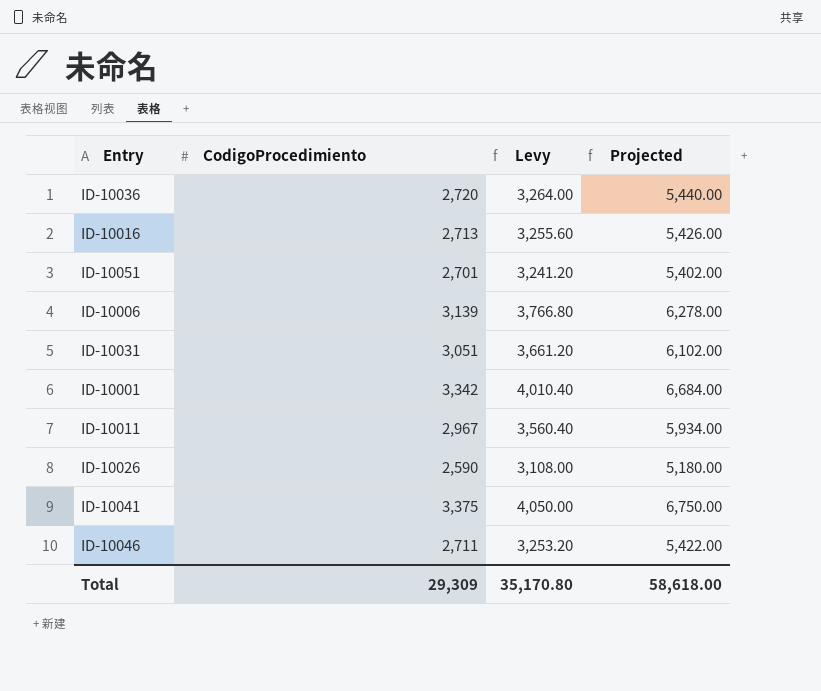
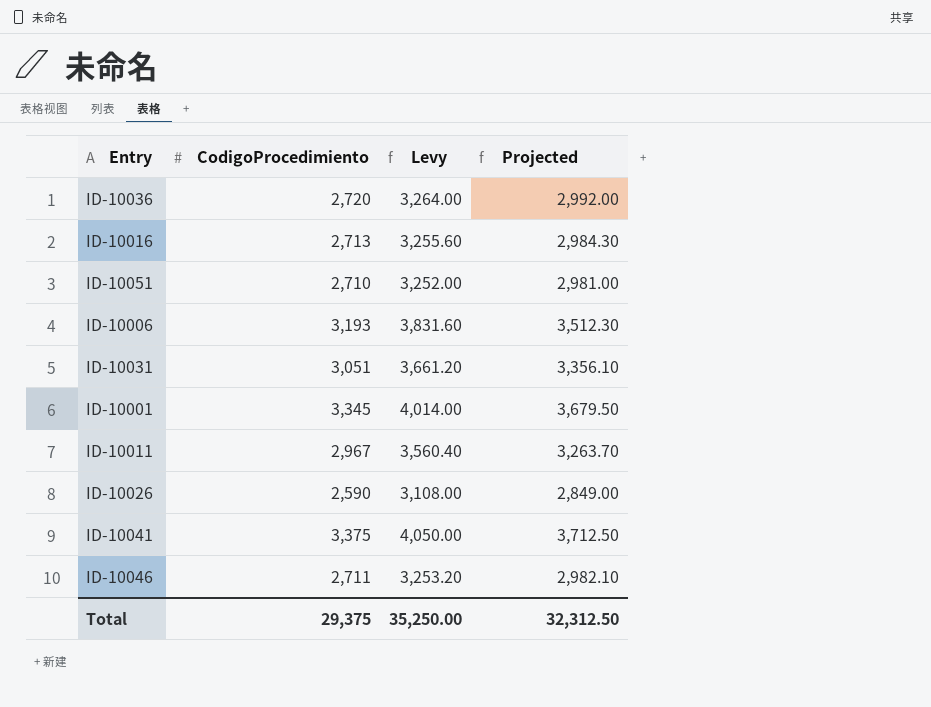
column Projected | formula: [CodigoProcedimiento] * 2 -> [CodigoProcedimiento] * 1.1
ID-10051 | CodigoProcedimiento: 2,701 -> 2,710
ID-10051 | Levy: 3,241.20 -> 3,252.00
ID-10006 | CodigoProcedimiento: 3,139 -> 3,193
ID-10006 | Levy: 3,766.80 -> 3,831.60
ID-10001 | CodigoProcedimiento: 3,342 -> 3,345
ID-10001 | Levy: 4,010.40 -> 4,014.00
Total | CodigoProcedimiento: 29,309 -> 29,375
Total | Levy: 35,170.80 -> 35,250.00
Total | Projected: 58,618.00 -> 32,312.50

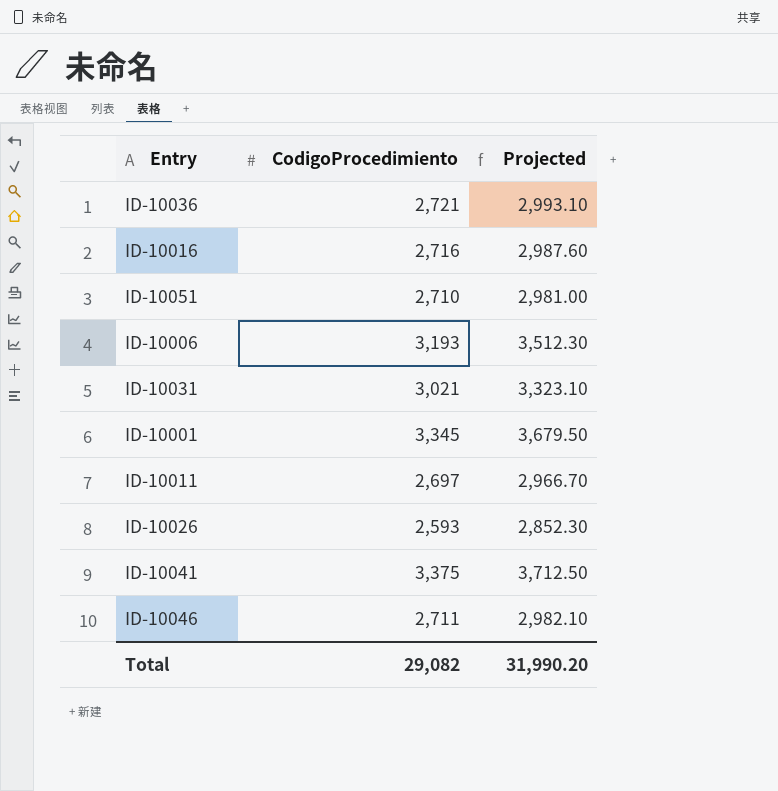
column Levy | formula: [CodigoProcedimiento] * 1.2 -> none
ID-10036 | CodigoProcedimiento: 2,720 -> 2,721
ID-10036 | Projected: 2,992.00 -> 2,993.10
ID-10016 | CodigoProcedimiento: 2,713 -> 2,716
ID-10016 | Projected: 2,984.30 -> 2,987.60
ID-10031 | CodigoProcedimiento: 3,051 -> 3,021
ID-10031 | Projected: 3,356.10 -> 3,323.10
ID-10011 | CodigoProcedimiento: 2,967 -> 2,697
ID-10011 | Projected: 3,263.70 -> 2,966.70
ID-10026 | CodigoProcedimiento: 2,590 -> 2,593
ID-10026 | Projected: 2,849.00 -> 2,852.30
Total | CodigoProcedimiento: 29,375 -> 29,082
Total | Projected: 32,312.50 -> 31,990.20

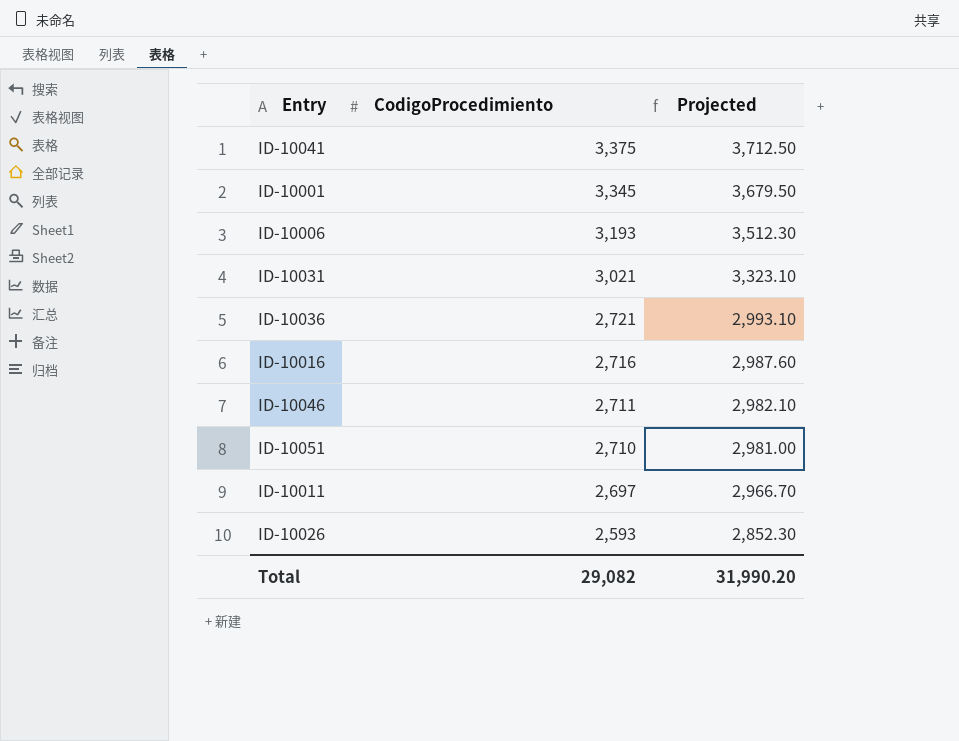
row order: none -> CodigoProcedimiento descending

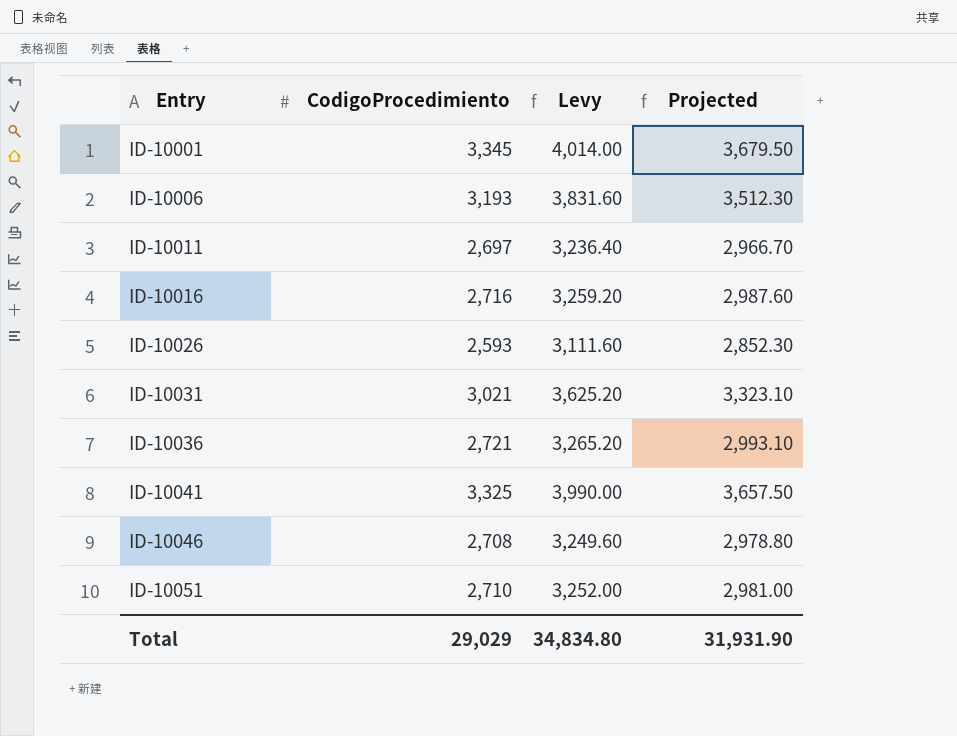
row order: CodigoProcedimiento descending -> Entry ascending
column Levy | formula: none -> [CodigoProcedimiento] * 1.2
ID-10041 | CodigoProcedimiento: 3,375 -> 3,325
ID-10041 | Projected: 3,712.50 -> 3,657.50
ID-10046 | CodigoProcedimiento: 2,711 -> 2,708
ID-10046 | Projected: 2,982.10 -> 2,978.80
Total | CodigoProcedimiento: 29,082 -> 29,029
Total | Projected: 31,990.20 -> 31,931.90

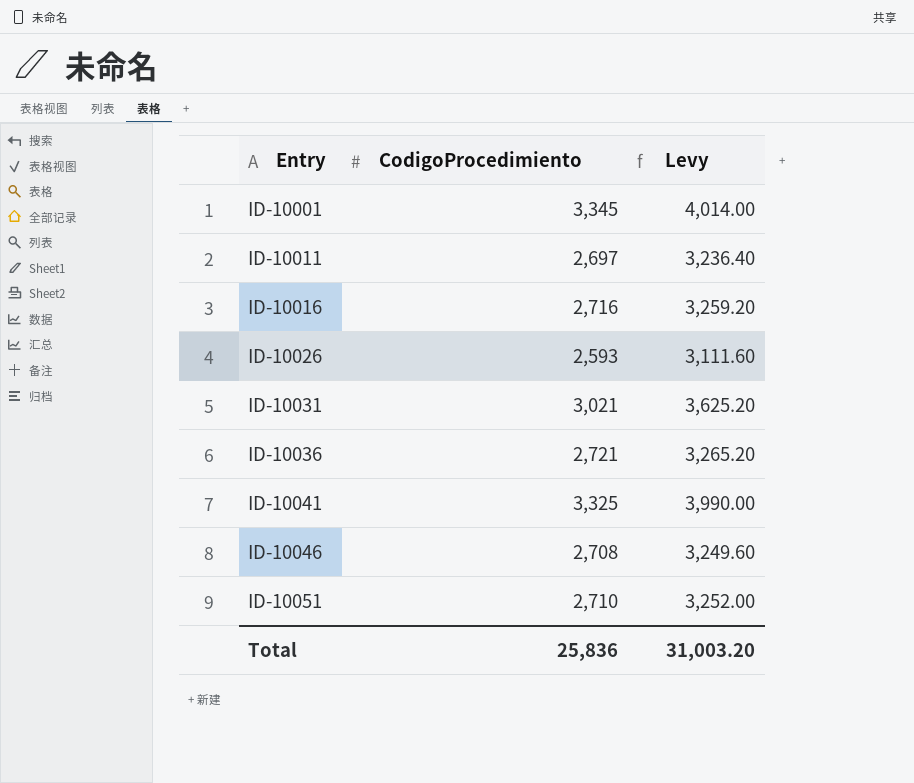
column Projected | formula: [CodigoProcedimiento] * 1.1 -> none
row ID-10006: 3,193 | 3,831.60 | 3,512.30 -> none
Total | CodigoProcedimiento: 29,029 -> 25,836
Total | Levy: 34,834.80 -> 31,003.20

